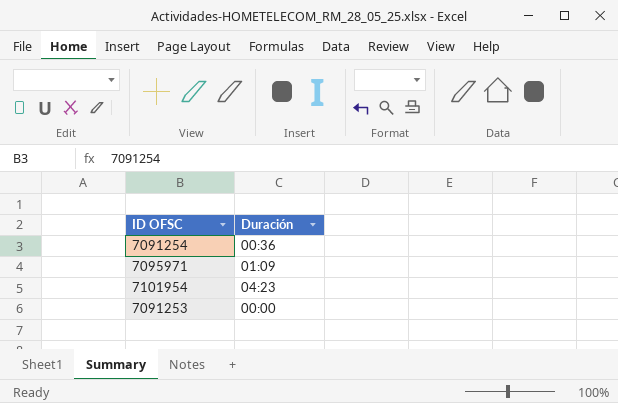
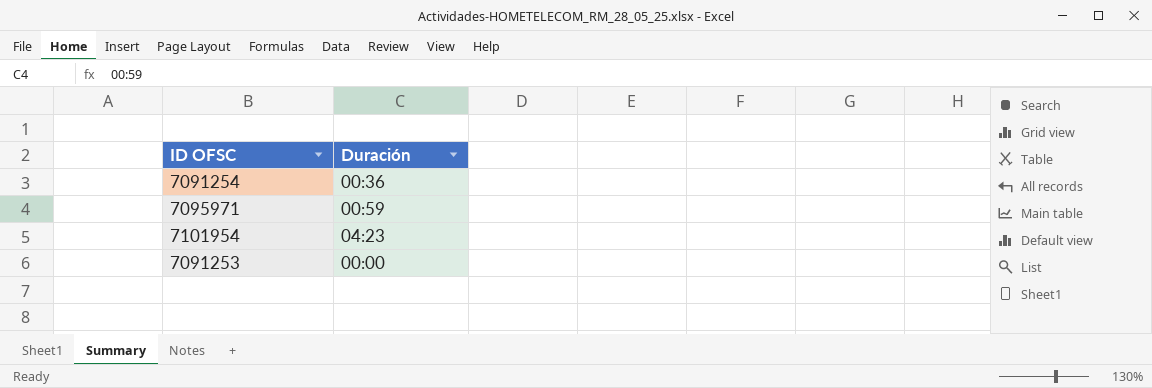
7095971 | Duración: 01:09 -> 00:59

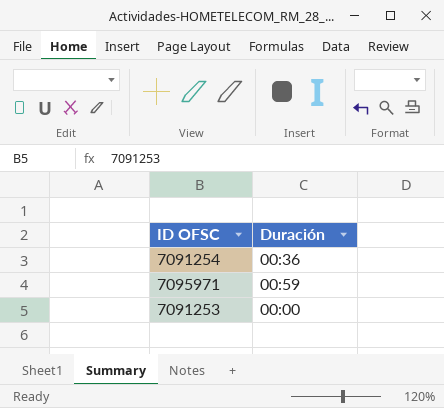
row 7101954: 04:23 -> none

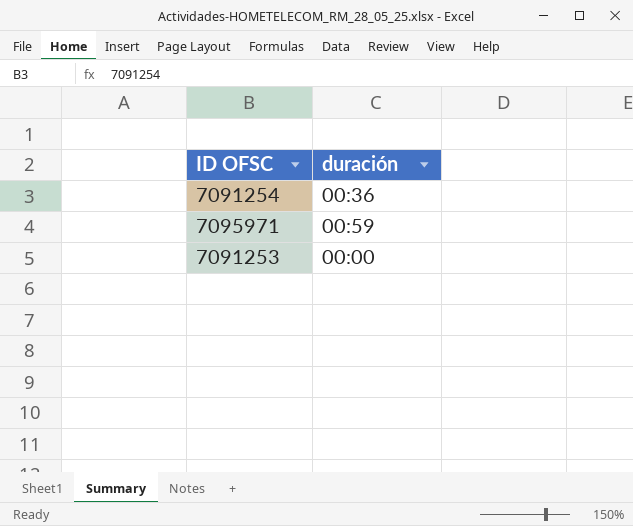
column name: Duración -> duración

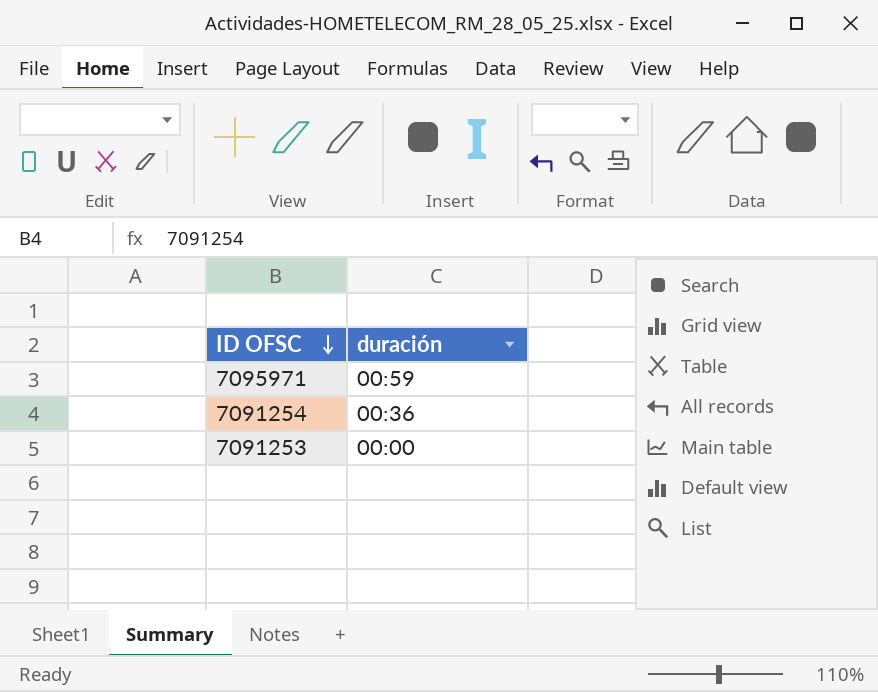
row order: none -> ID OFSC descending

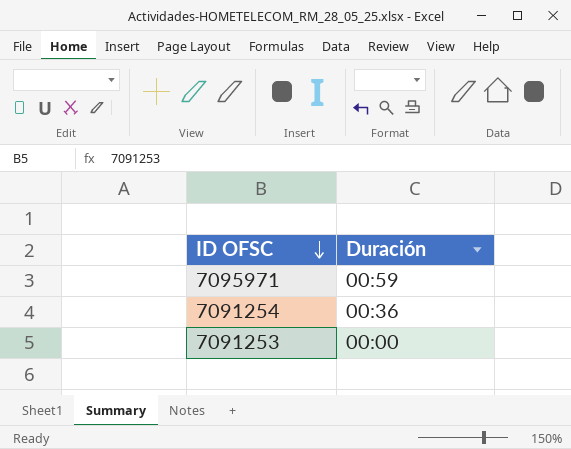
column name: duración -> Duración

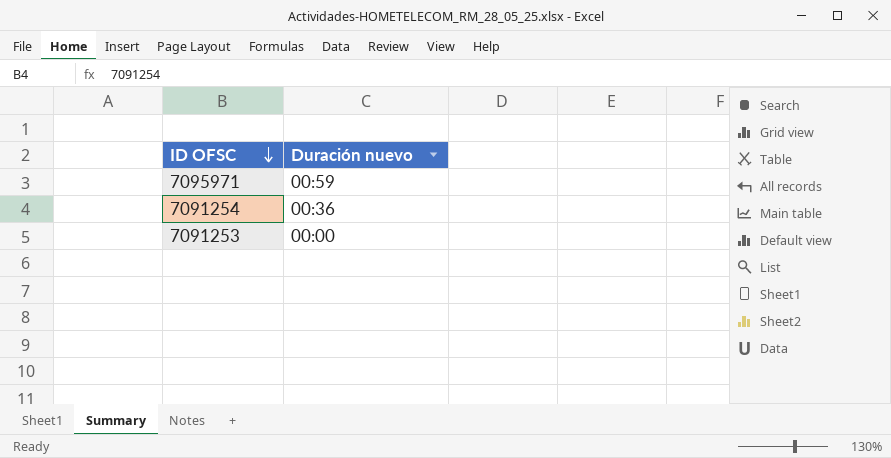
column name: Duración -> Duración nuevo

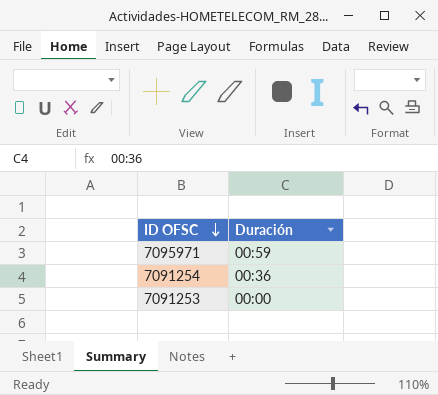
column name: Duración nuevo -> Duración

